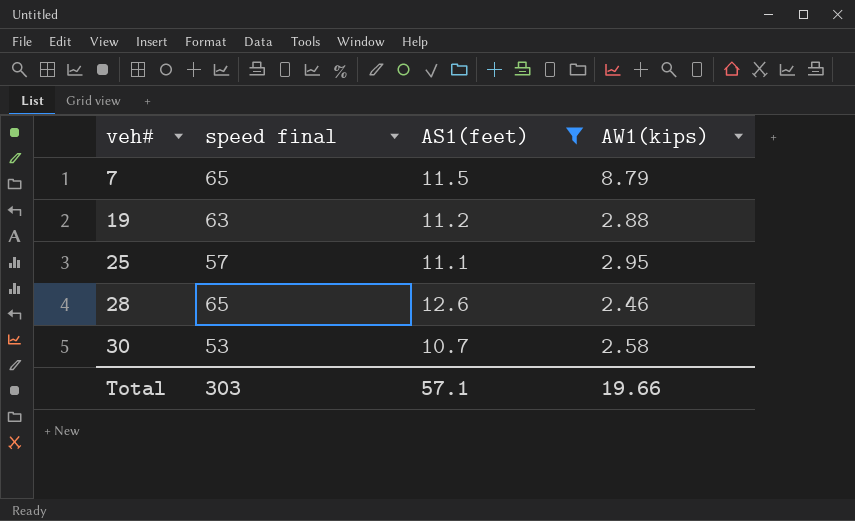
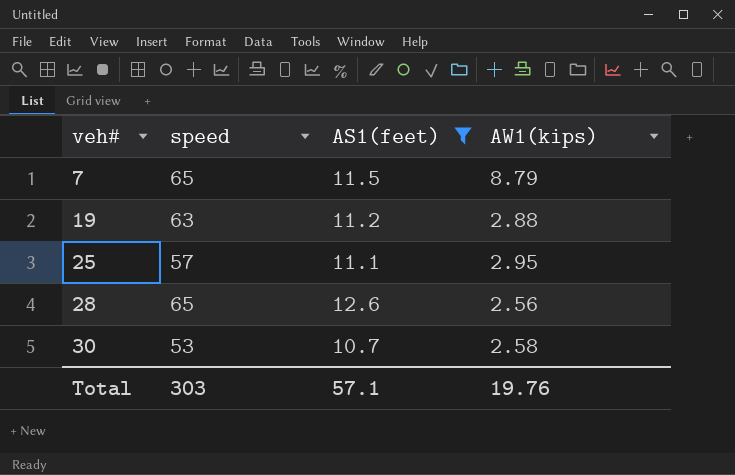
column name: speed final -> speed
28 | AW1(kips): 2.46 -> 2.56
Total | AW1(kips): 19.66 -> 19.76

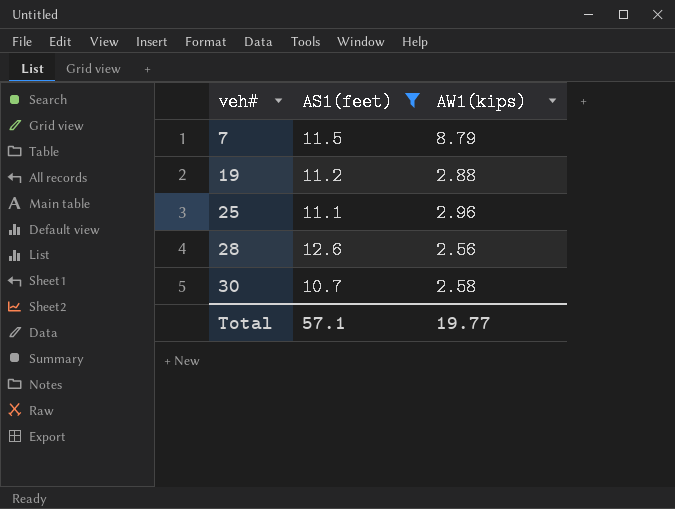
column speed | position: 2 -> none
25 | AW1(kips): 2.95 -> 2.96
Total | AW1(kips): 19.76 -> 19.77

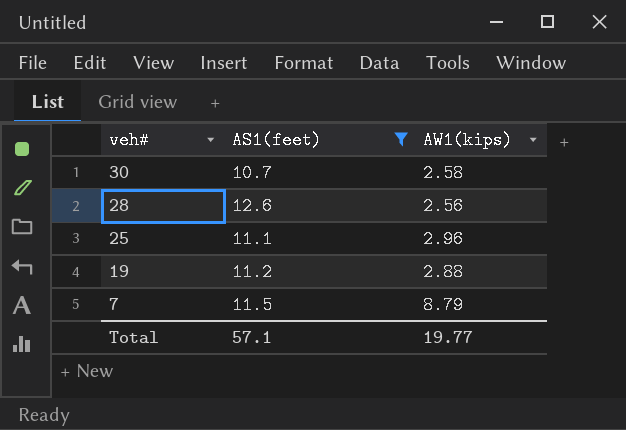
row order: veh# ascending -> veh# descending

